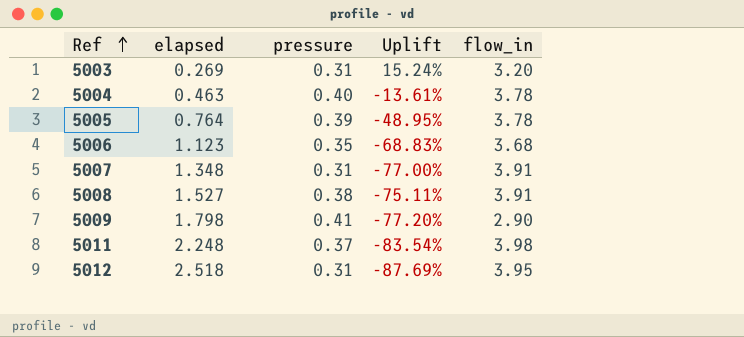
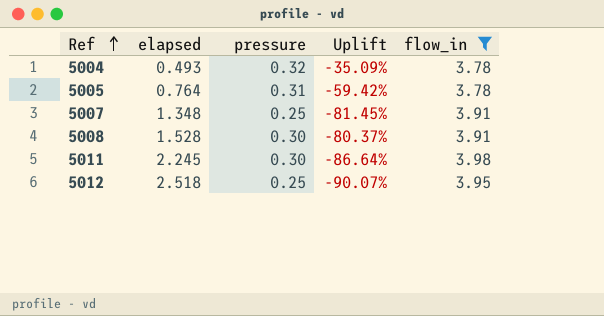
filter: none -> flow_in >= 3.78
5004 | elapsed: 0.463 -> 0.493
5004 | pressure: 0.40 -> 0.32
5004 | Uplift: -13.61% -> -35.09%
5005 | pressure: 0.39 -> 0.31
5005 | Uplift: -48.95% -> -59.42%
5007 | pressure: 0.31 -> 0.25
5007 | Uplift: -77.00% -> -81.45%
5008 | elapsed: 1.527 -> 1.528
5008 | pressure: 0.38 -> 0.30
5008 | Uplift: -75.11% -> -80.37%
5011 | elapsed: 2.248 -> 2.245
5011 | pressure: 0.37 -> 0.30
5011 | Uplift: -83.54% -> -86.64%
5012 | pressure: 0.31 -> 0.25
5012 | Uplift: -87.69% -> -90.07%

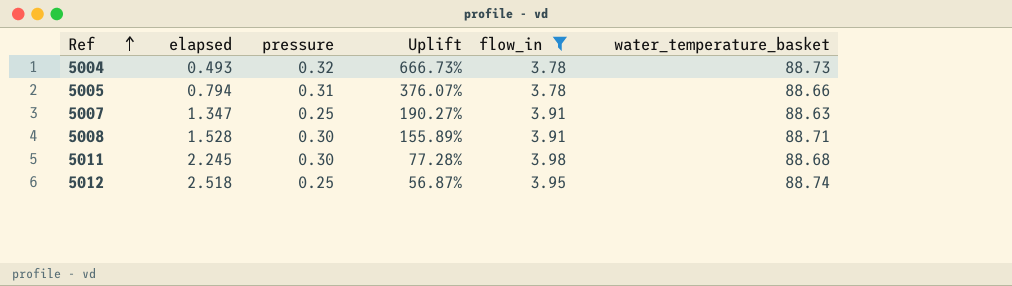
column Uplift | formula: ([pressure] - [elapsed]) / [elapsed] -> ([flow_in] - [elapsed]) / [elapsed]
column water_temperature_basket | position: none -> 6
5005 | elapsed: 0.764 -> 0.794
5007 | elapsed: 1.348 -> 1.347

